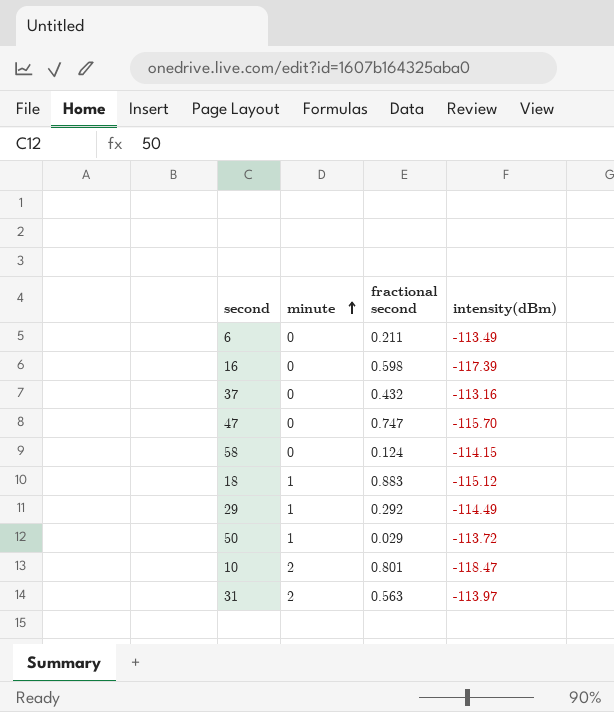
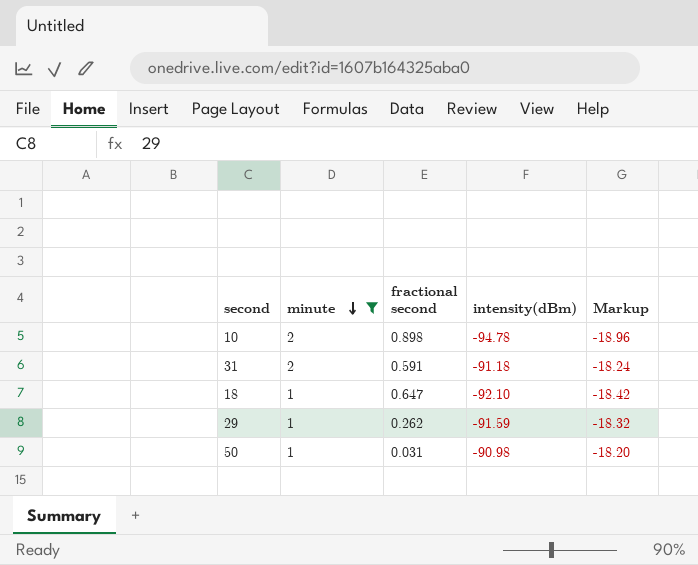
filter: none -> minute != 0
row order: minute ascending -> minute descending
column Markup | formula: none -> [intensity(dBm)] * 0.2
10 | fractional second: 0.801 -> 0.898
10 | intensity(dBm): -118.47 -> -94.78
31 | fractional second: 0.563 -> 0.591
31 | intensity(dBm): -113.97 -> -91.18
18 | fractional second: 0.883 -> 0.647
18 | intensity(dBm): -115.12 -> -92.10
29 | fractional second: 0.292 -> 0.262
29 | intensity(dBm): -114.49 -> -91.59
50 | fractional second: 0.029 -> 0.031
50 | intensity(dBm): -113.72 -> -90.98

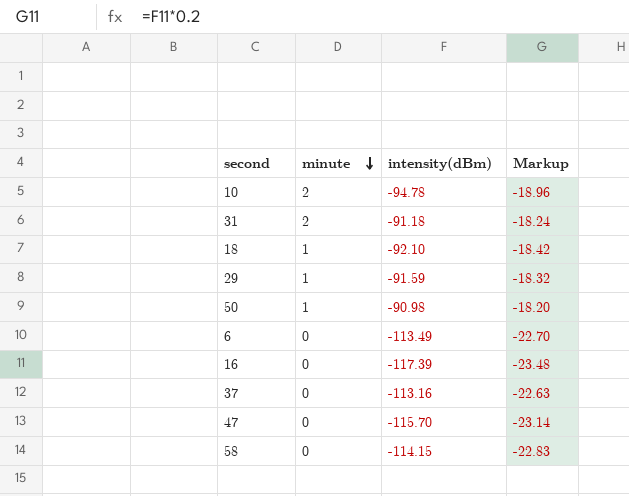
filter: minute != 0 -> none
column fractional second | position: 3 -> none

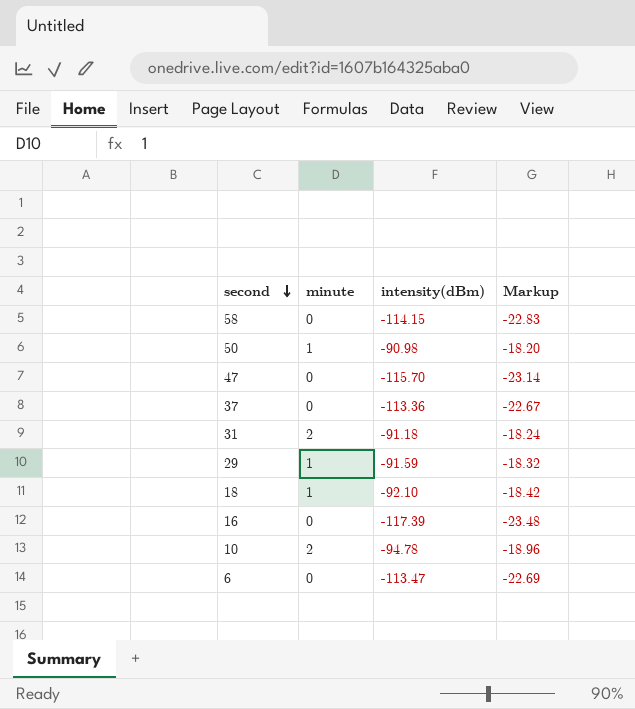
row order: minute descending -> second descending
37 | intensity(dBm): -113.16 -> -113.36
37 | Markup: -22.63 -> -22.67
6 | intensity(dBm): -113.49 -> -113.47
6 | Markup: -22.70 -> -22.69

